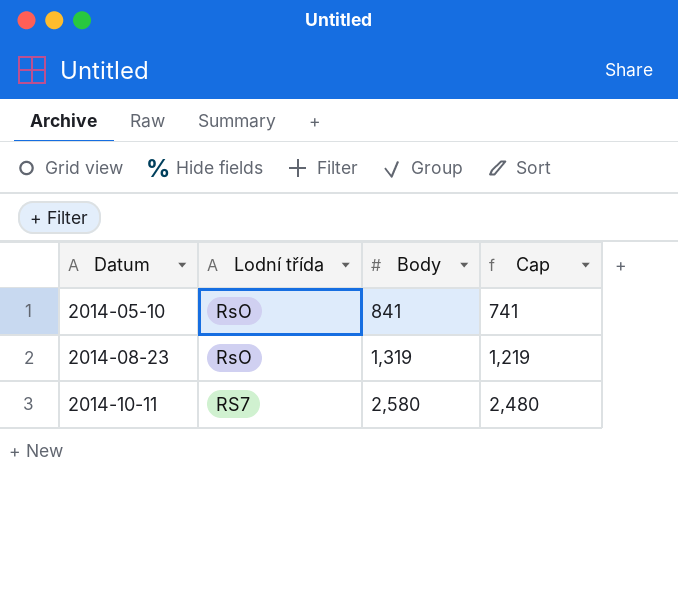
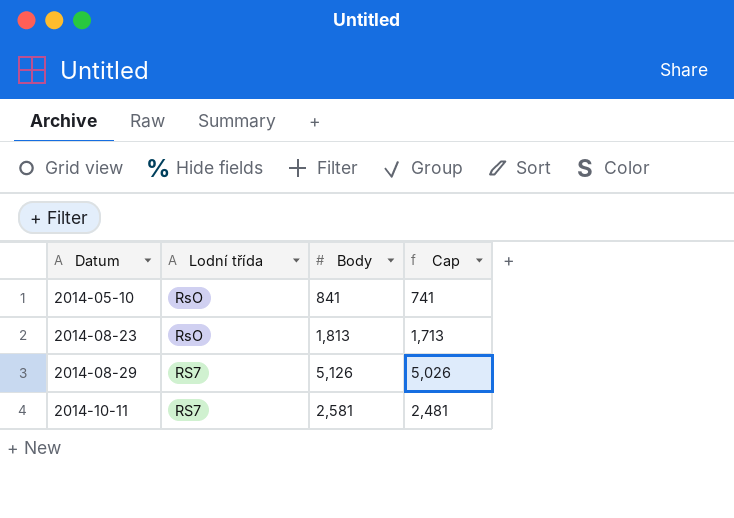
2014-08-23 | Body: 1,319 -> 1,813
2014-08-23 | Cap: 1,219 -> 1,713
row 2014-08-29: none -> RS7 | 5,126 | 5,026
2014-10-11 | Body: 2,580 -> 2,581
2014-10-11 | Cap: 2,480 -> 2,481

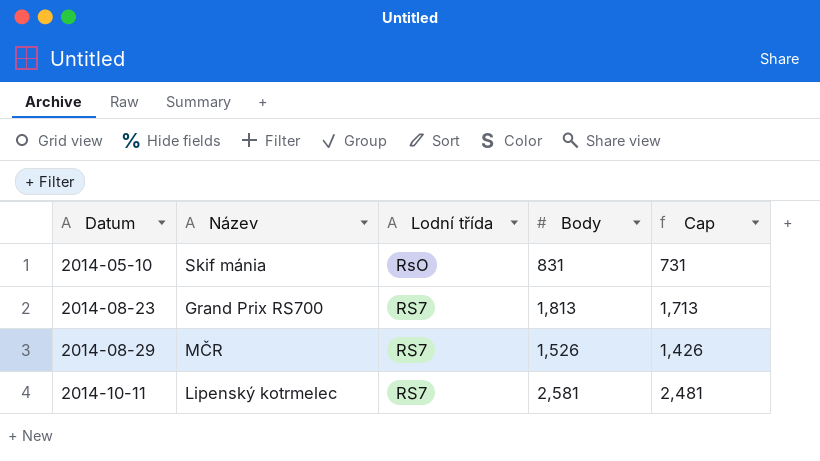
column Název | position: none -> 2
2014-05-10 | Body: 841 -> 831
2014-05-10 | Cap: 741 -> 731
2014-08-23 | Lodní třída: RsO -> RS7
2014-08-29 | Body: 5,126 -> 1,526
2014-08-29 | Cap: 5,026 -> 1,426

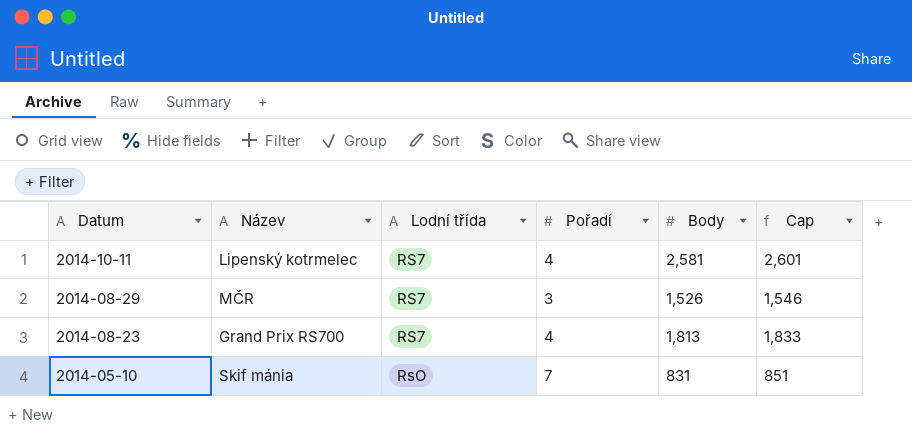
row order: Datum ascending -> Datum descending
column Pořadí | position: none -> 4
column Cap | formula: [Body] - 100 -> [Body] + 20

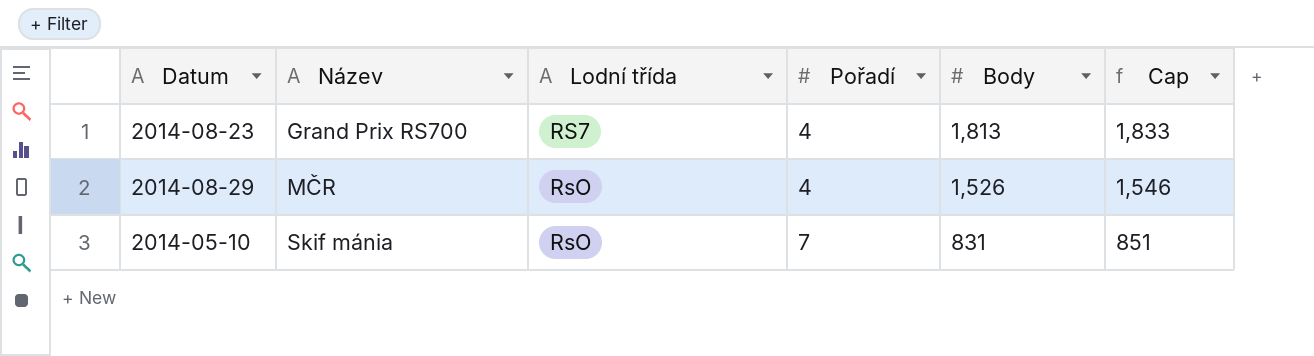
row order: Datum descending -> Název ascending
row 2014-10-11: Lipenský kotrmelec | RS7 | 4 | 2,581 | 2,601 -> none
2014-08-29 | Lodní třída: RS7 -> RsO
2014-08-29 | Pořadí: 3 -> 4

